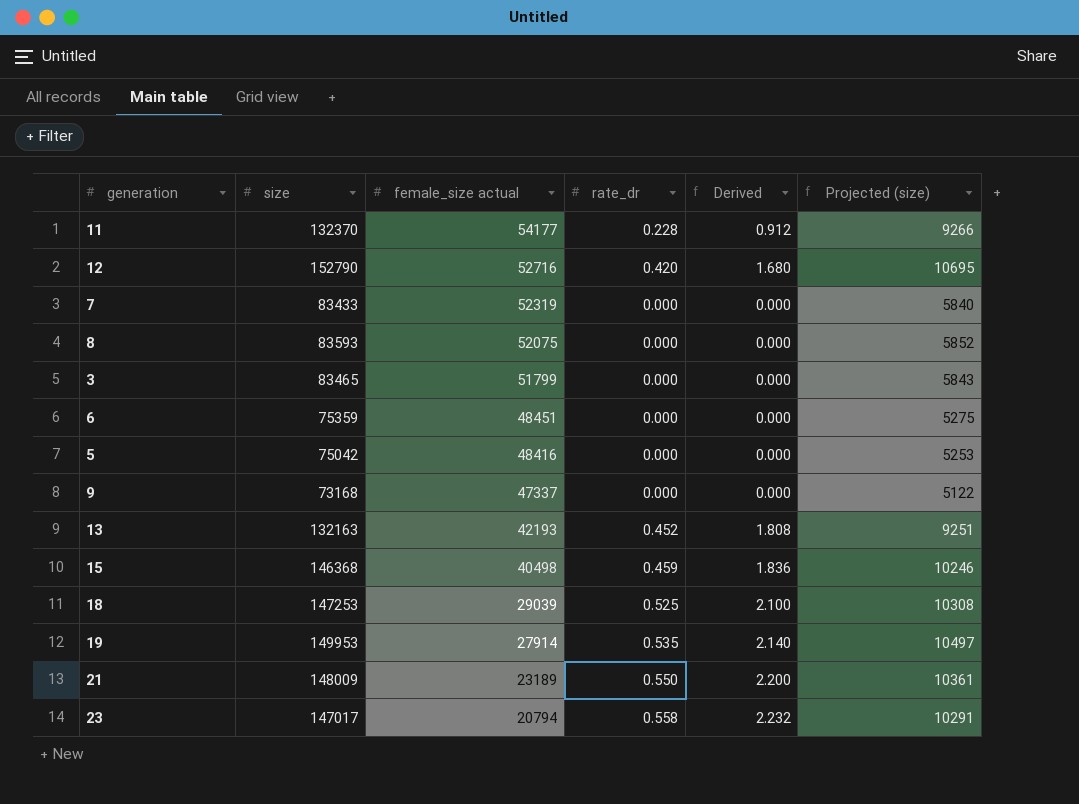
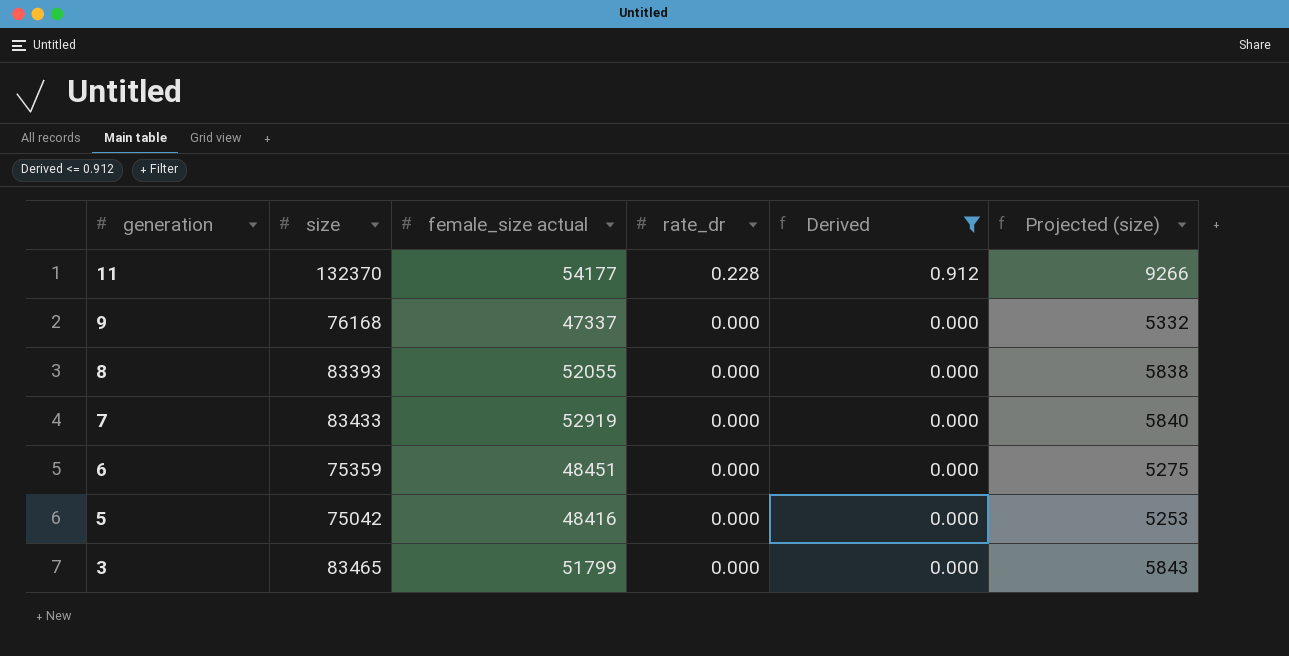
filter: none -> Derived <= 0.912
row order: female_size actual descending -> generation descending
9 | size: 73168 -> 76168
9 | Projected (size): 5122 -> 5332
8 | size: 83593 -> 83393
8 | female_size actual: 52075 -> 52055
8 | Projected (size): 5852 -> 5838
7 | female_size actual: 52319 -> 52919

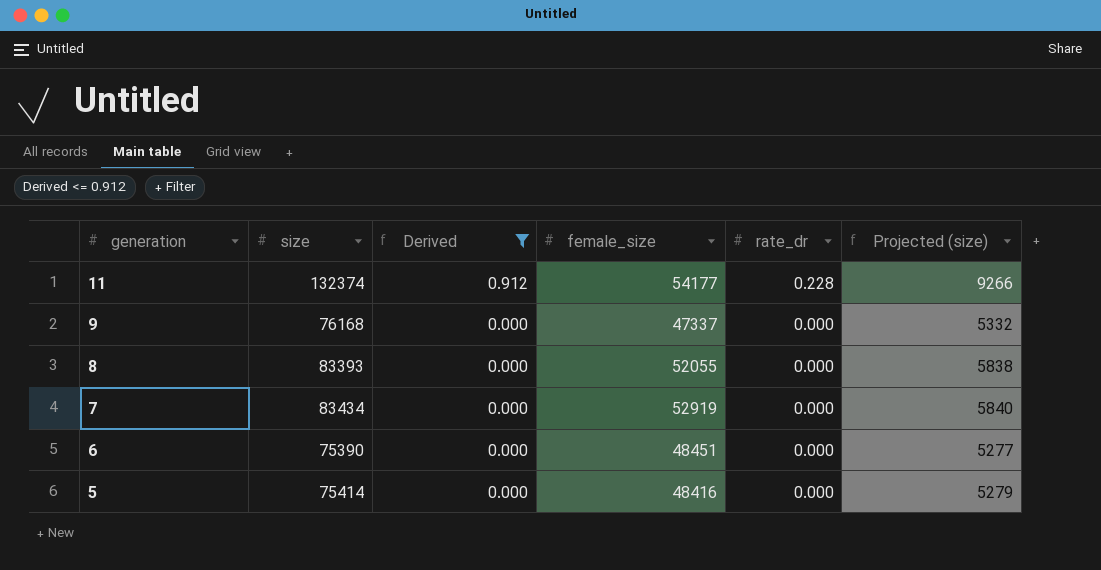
column Derived | position: 5 -> 3
column name: female_size actual -> female_size
row 3: 83465 | 51799 | 0.000 | 0.000 | 5843 -> none
11 | size: 132370 -> 132374
7 | size: 83433 -> 83434
6 | size: 75359 -> 75390
6 | Projected (size): 5275 -> 5277
5 | size: 75042 -> 75414
5 | Projected (size): 5253 -> 5279

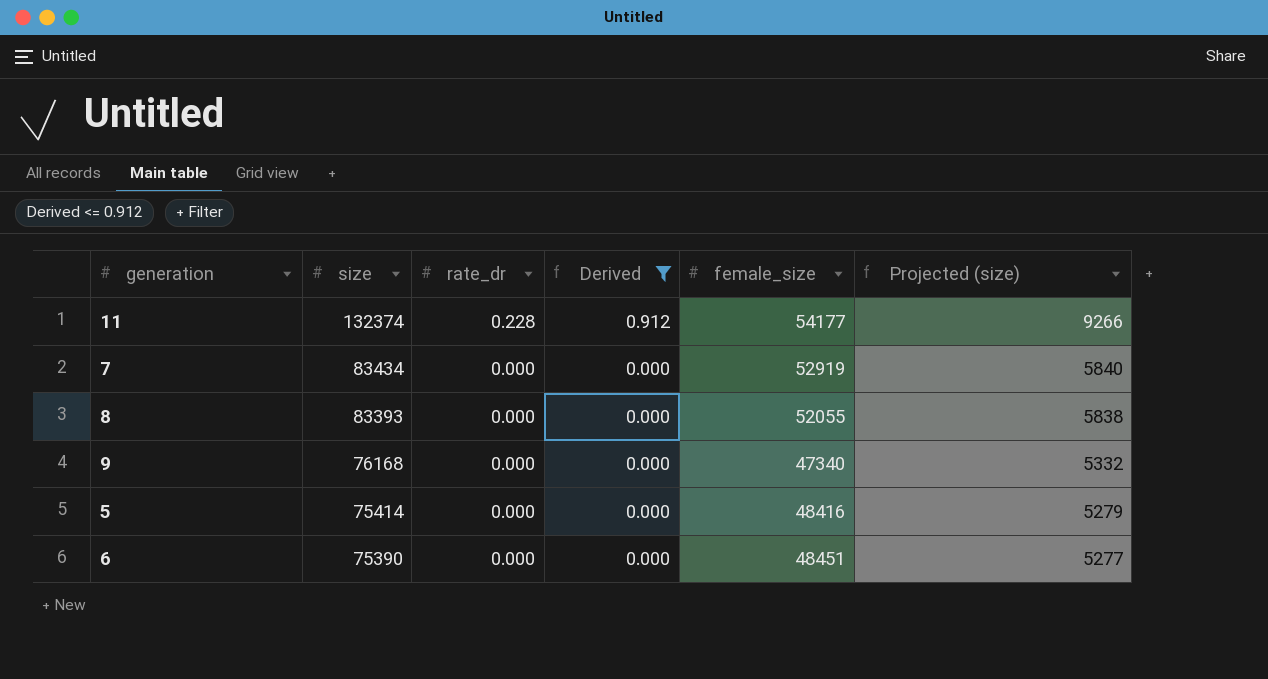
row order: generation descending -> size descending
column rate_dr | position: 5 -> 3
9 | female_size: 47337 -> 47340

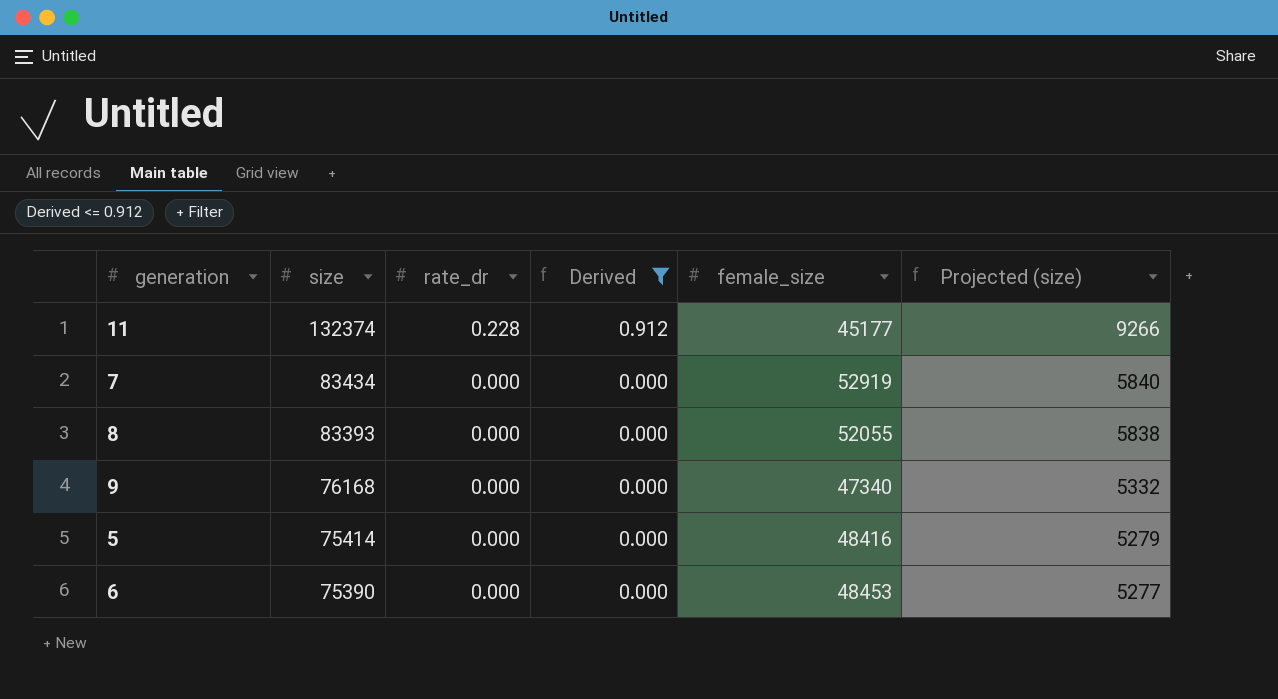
11 | female_size: 54177 -> 45177
6 | female_size: 48451 -> 48453

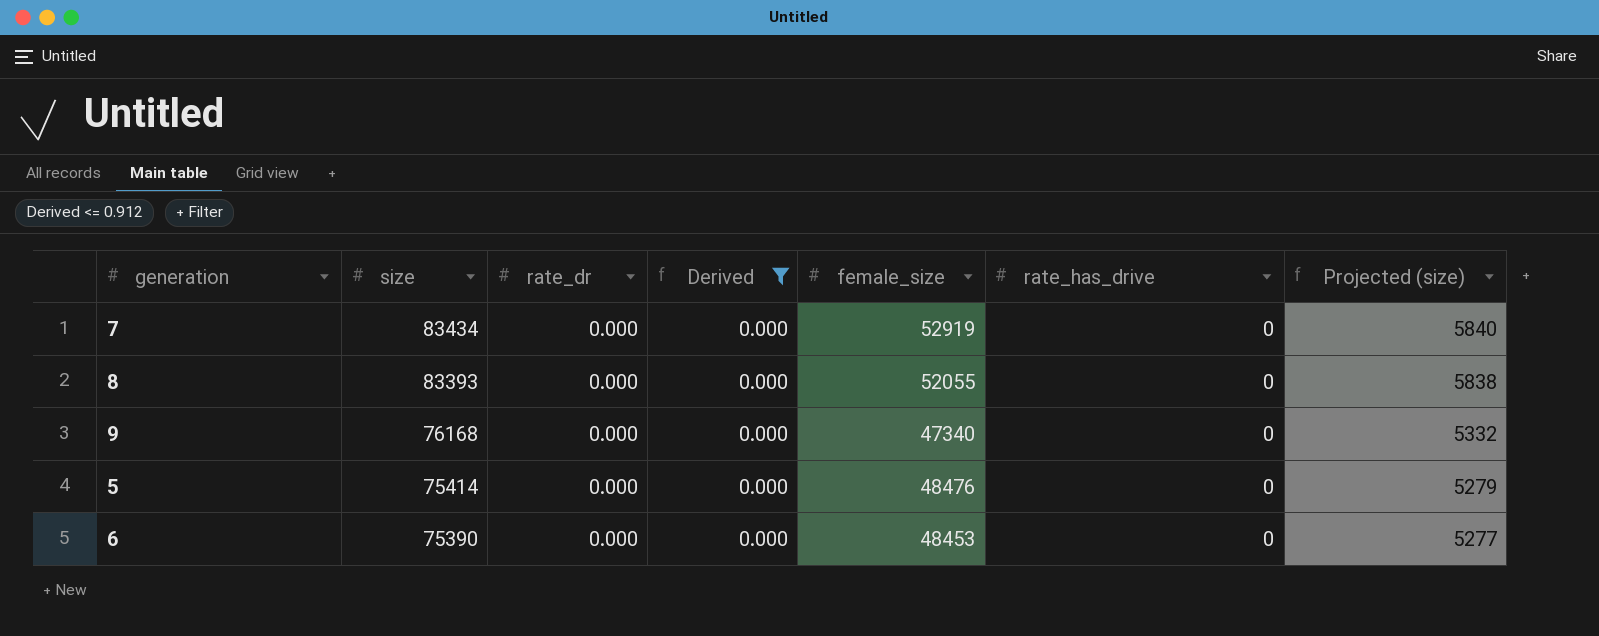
column rate_has_drive | position: none -> 6
row 11: 132374 | 0.228 | 0.912 | 45177 | 9266 -> none
5 | female_size: 48416 -> 48476

